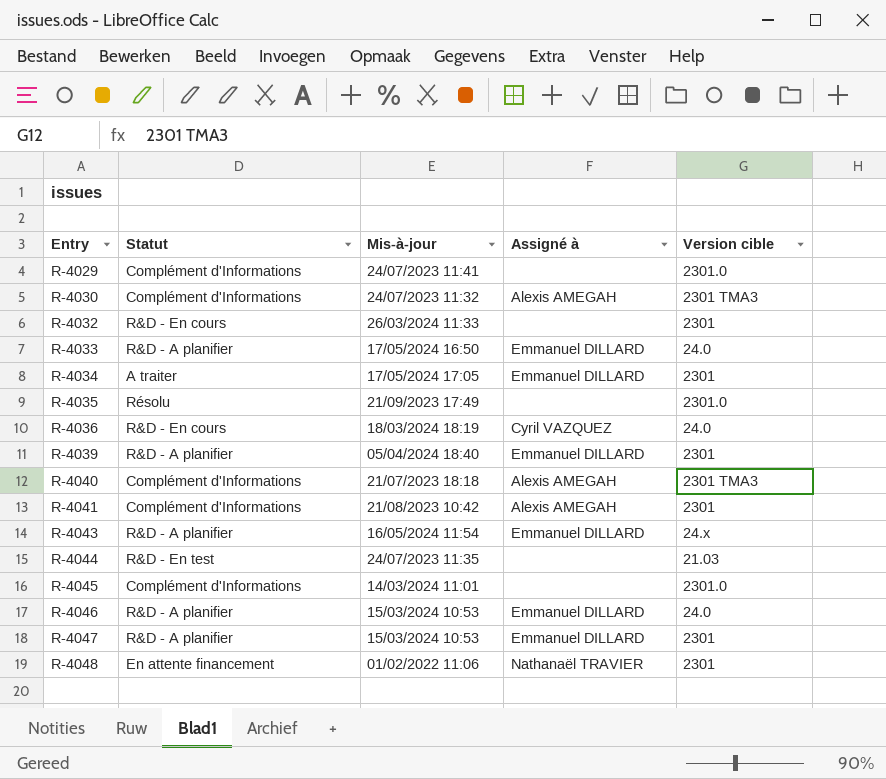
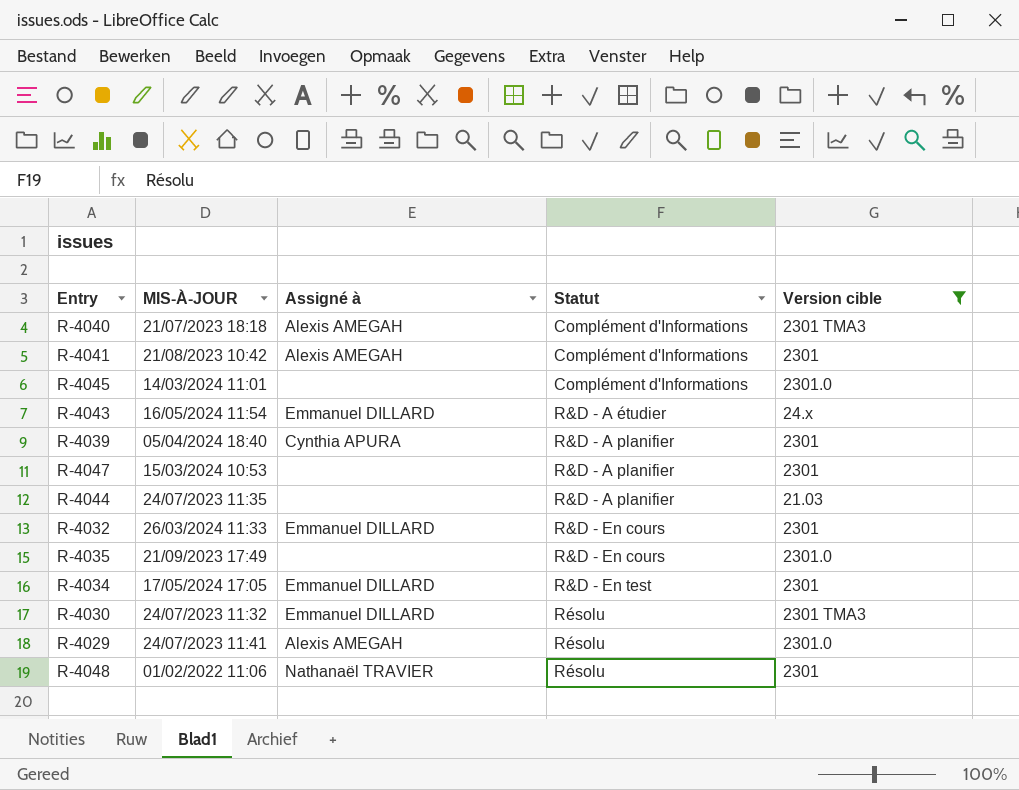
filter: none -> Version cible != 24.0
row order: Entry ascending -> Statut ascending
column name: Mis-à-jour -> MIS-À-JOUR
column Statut | position: 2 -> 4
R-4043 | Statut: R&D - A planifier -> R&D - A étudier
R-4039 | Assigné à: Emmanuel DILLARD -> Cynthia APURA
R-4047 | Assigné à: Emmanuel DILLARD -> none
R-4044 | Statut: R&D - En test -> R&D - A planifier
R-4032 | Assigné à: none -> Emmanuel DILLARD
R-4035 | Statut: Résolu -> R&D - En cours
R-4034 | Statut: A traiter -> R&D - En test
R-4030 | Assigné à: Alexis AMEGAH -> Emmanuel DILLARD
R-4030 | Statut: Complément d'Informations -> Résolu
R-4029 | Assigné à: none -> Alexis AMEGAH
R-4029 | Statut: Complément d'Informations -> Résolu
R-4048 | Statut: En attente financement -> Résolu

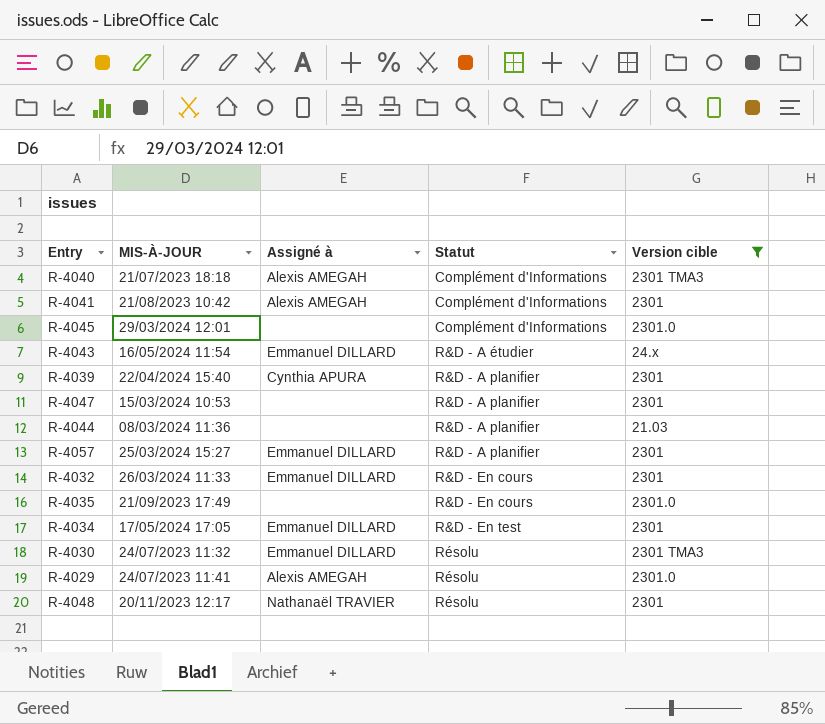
R-4045 | MIS-À-JOUR: 14/03/2024 11:01 -> 29/03/2024 12:01
R-4039 | MIS-À-JOUR: 05/04/2024 18:40 -> 22/04/2024 15:40
R-4044 | MIS-À-JOUR: 24/07/2023 11:35 -> 08/03/2024 11:36
row R-4057: none -> 25/03/2024 15:27 | Emmanuel DILLARD | R&D - A planifier | 2301
R-4048 | MIS-À-JOUR: 01/02/2022 11:06 -> 20/11/2023 12:17

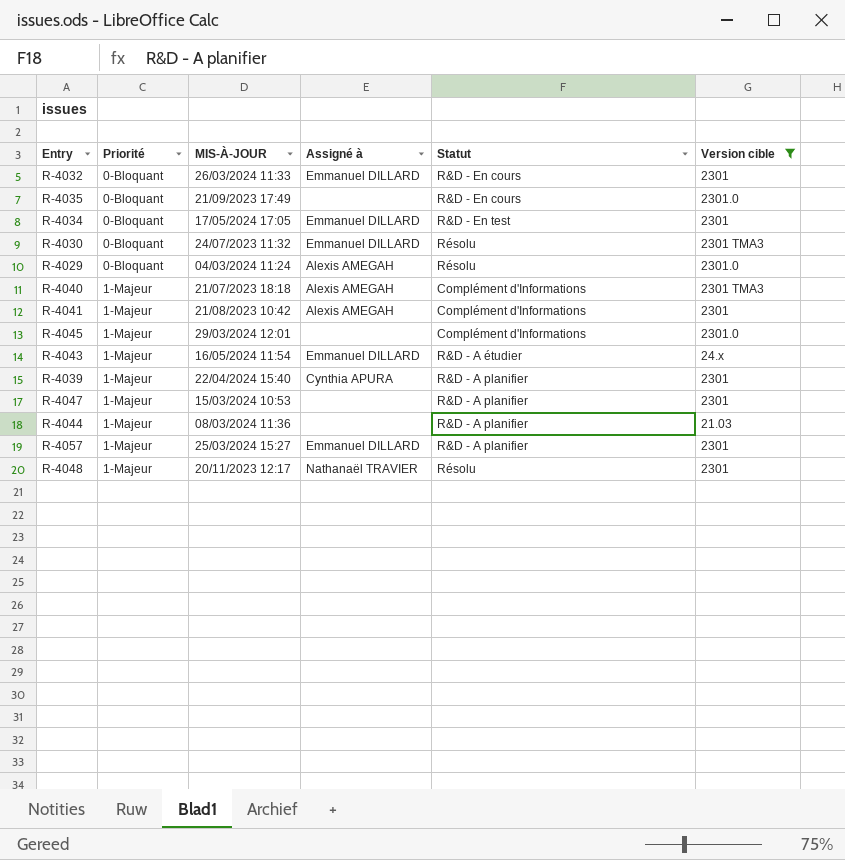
row order: Statut ascending -> Priorité ascending
column Priorité | position: none -> 2
R-4029 | MIS-À-JOUR: 24/07/2023 11:41 -> 04/03/2024 11:24

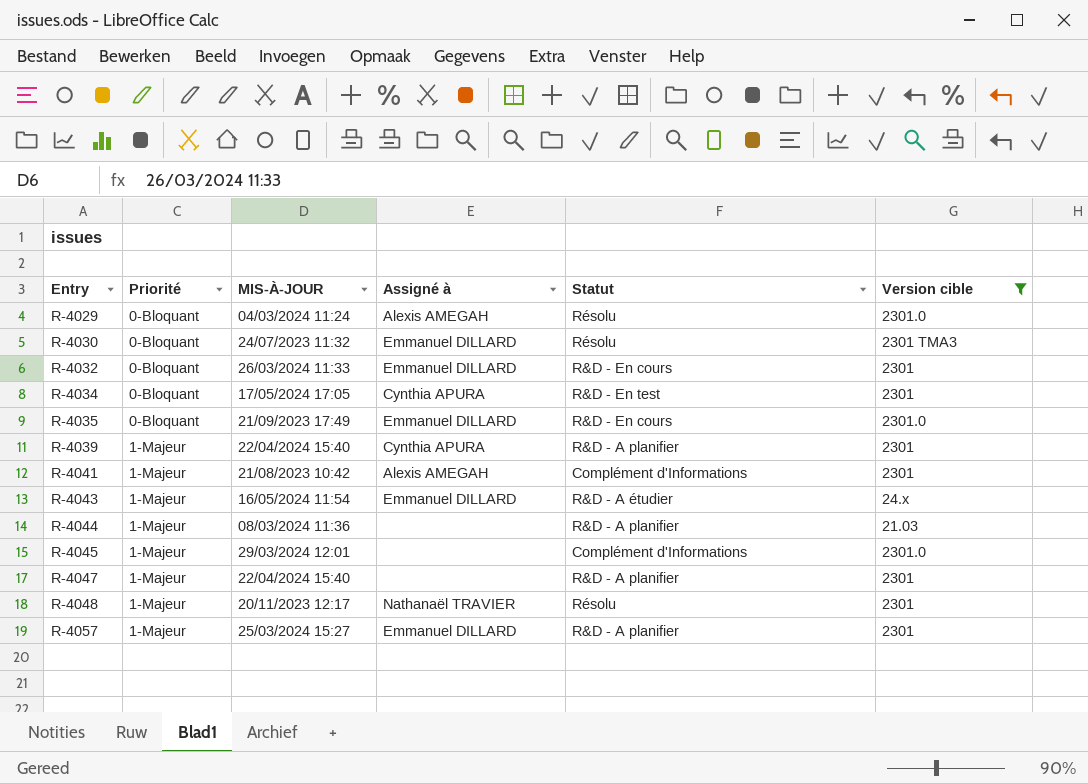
row order: Priorité ascending -> Entry ascending
row R-4040: 1-Majeur | 21/07/2023 18:18 | Alexis AMEGAH | Complément d'Informations | 2301 TMA3 -> none
R-4034 | Assigné à: Emmanuel DILLARD -> Cynthia APURA
R-4035 | Assigné à: none -> Emmanuel DILLARD
R-4047 | MIS-À-JOUR: 15/03/2024 10:53 -> 22/04/2024 15:40

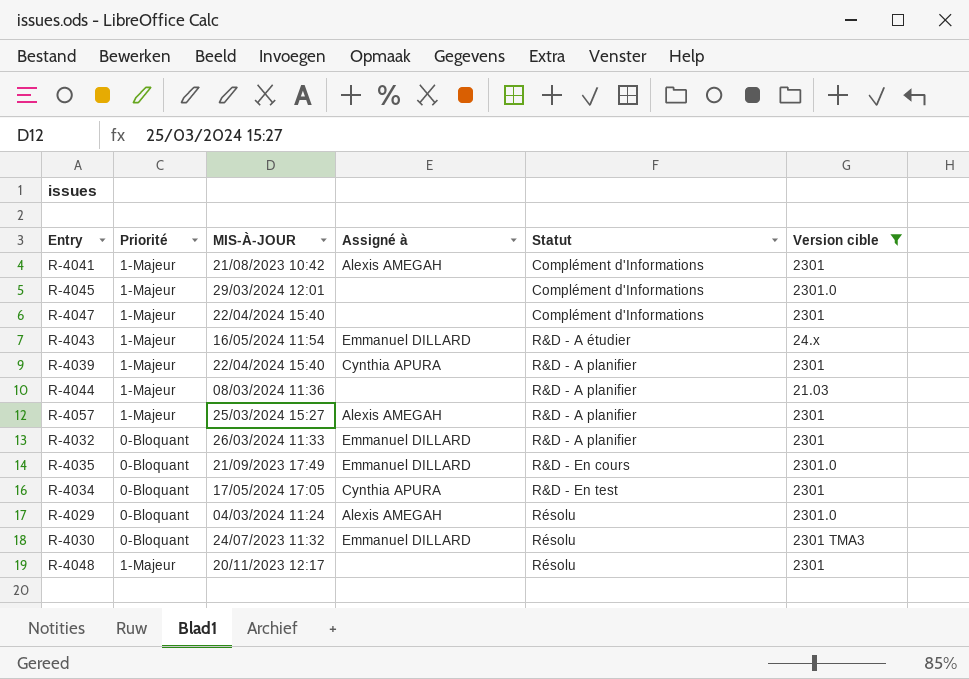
row order: Entry ascending -> Statut ascending
R-4047 | Statut: R&D - A planifier -> Complément d'Informations
R-4057 | Assigné à: Emmanuel DILLARD -> Alexis AMEGAH
R-4032 | Statut: R&D - En cours -> R&D - A planifier
R-4048 | Assigné à: Nathanaël TRAVIER -> none

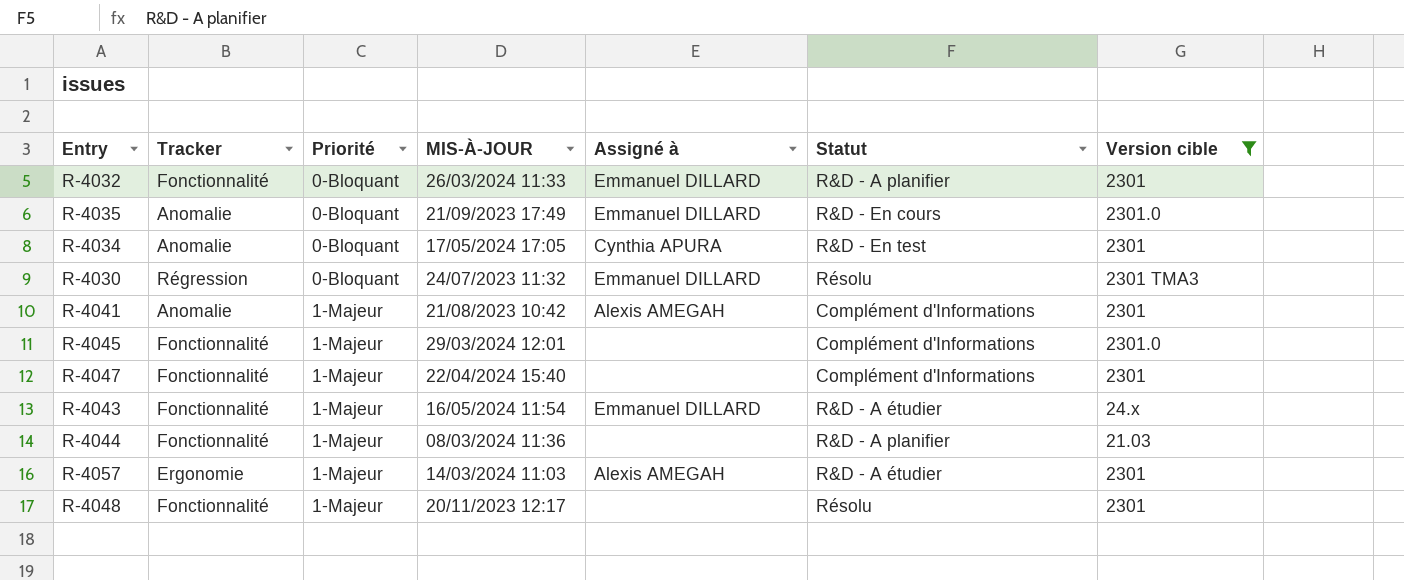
row order: Statut ascending -> Priorité ascending
column Tracker | position: none -> 2
row R-4039: 1-Majeur | 22/04/2024 15:40 | Cynthia APURA | R&D - A planifier | 2301 -> none
row R-4029: 0-Bloquant | 04/03/2024 11:24 | Alexis AMEGAH | Résolu | 2301.0 -> none
R-4057 | MIS-À-JOUR: 25/03/2024 15:27 -> 14/03/2024 11:03
R-4057 | Statut: R&D - A planifier -> R&D - A étudier

